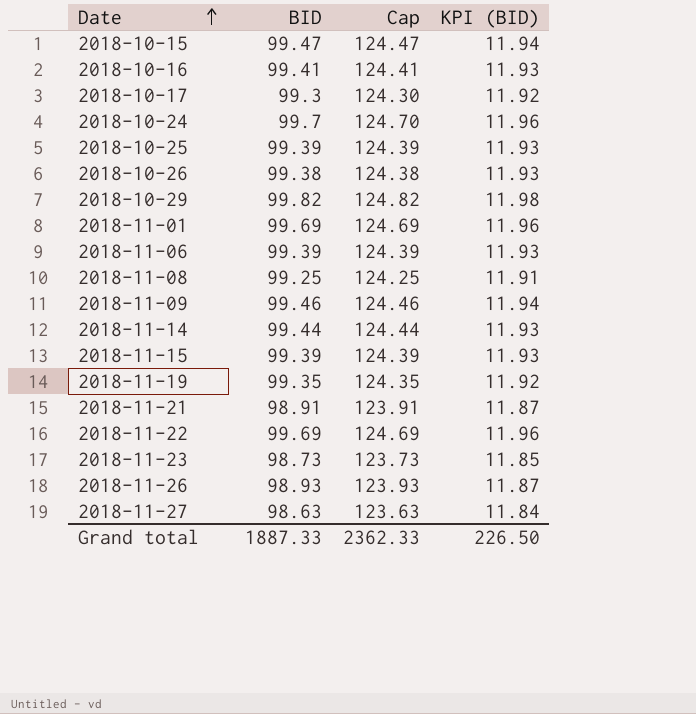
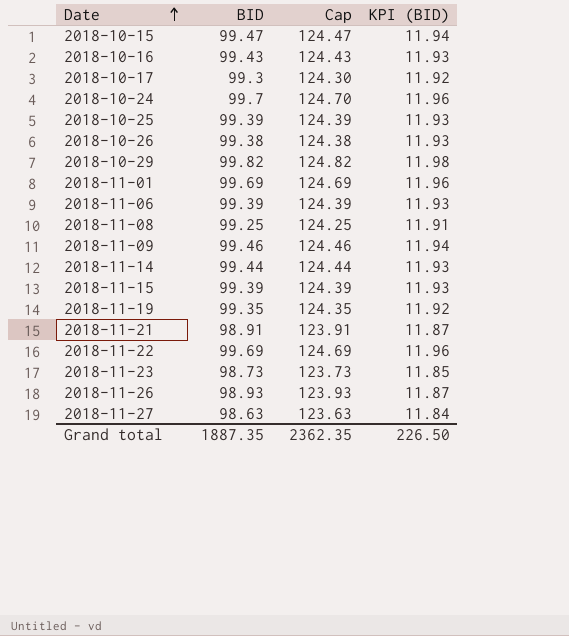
2018-10-16 | BID: 99.41 -> 99.43
2018-10-16 | Cap: 124.41 -> 124.43
Grand total | BID: 1887.33 -> 1887.35
Grand total | Cap: 2362.33 -> 2362.35

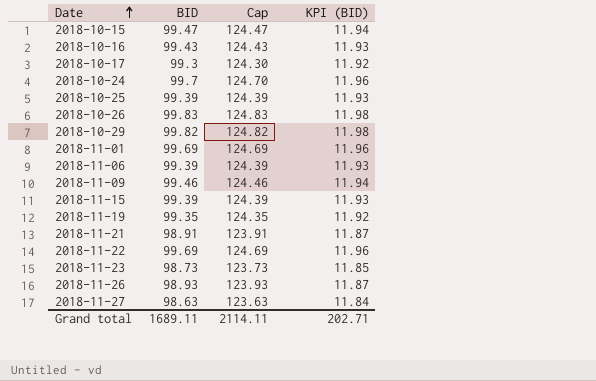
row 2018-11-08: 99.25 | 124.25 | 11.91 -> none
row 2018-11-14: 99.44 | 124.44 | 11.93 -> none
2018-10-26 | BID: 99.38 -> 99.83
2018-10-26 | Cap: 124.38 -> 124.83
2018-10-26 | KPI (BID): 11.93 -> 11.98
Grand total | BID: 1887.35 -> 1689.11
Grand total | Cap: 2362.35 -> 2114.11
Grand total | KPI (BID): 226.50 -> 202.71

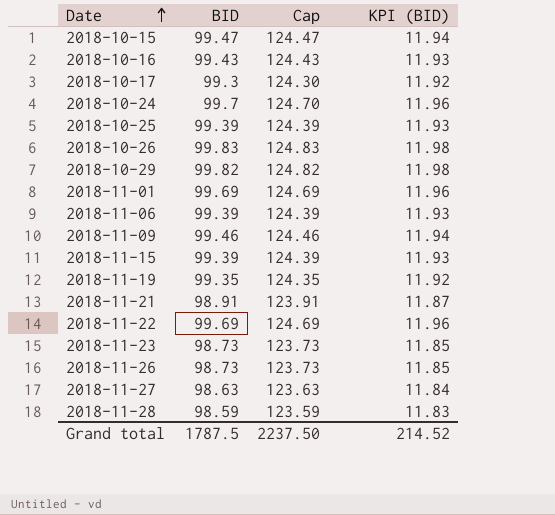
2018-11-26 | BID: 98.93 -> 98.73
2018-11-26 | Cap: 123.93 -> 123.73
2018-11-26 | KPI (BID): 11.87 -> 11.85
row 2018-11-28: none -> 98.59 | 123.59 | 11.83
Grand total | BID: 1689.11 -> 1787.5
Grand total | Cap: 2114.11 -> 2237.50
Grand total | KPI (BID): 202.71 -> 214.52

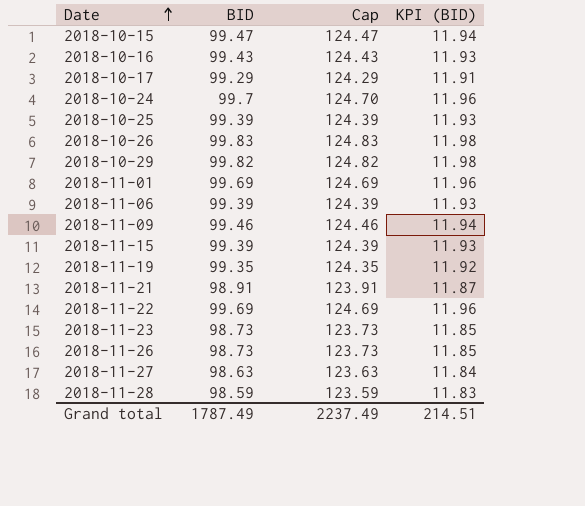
2018-10-17 | BID: 99.3 -> 99.29
2018-10-17 | Cap: 124.30 -> 124.29
2018-10-17 | KPI (BID): 11.92 -> 11.91
Grand total | BID: 1787.5 -> 1787.49
Grand total | Cap: 2237.50 -> 2237.49
Grand total | KPI (BID): 214.52 -> 214.51

